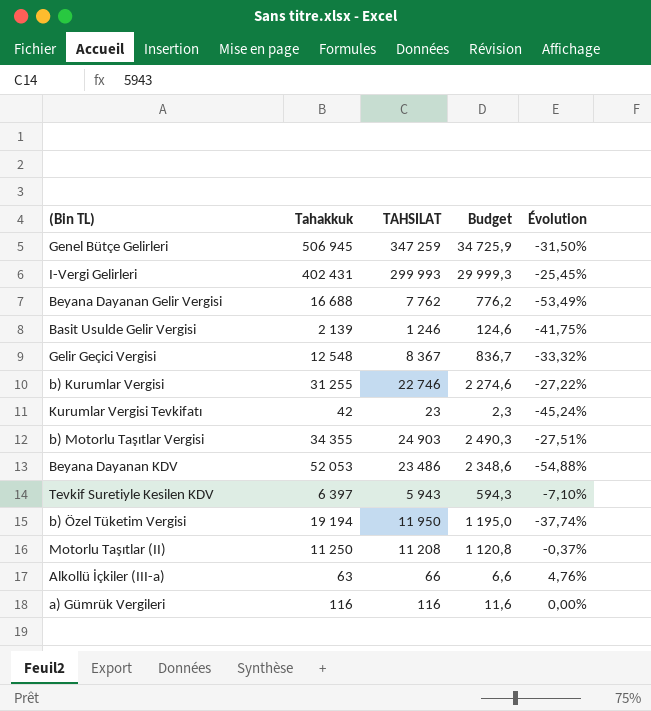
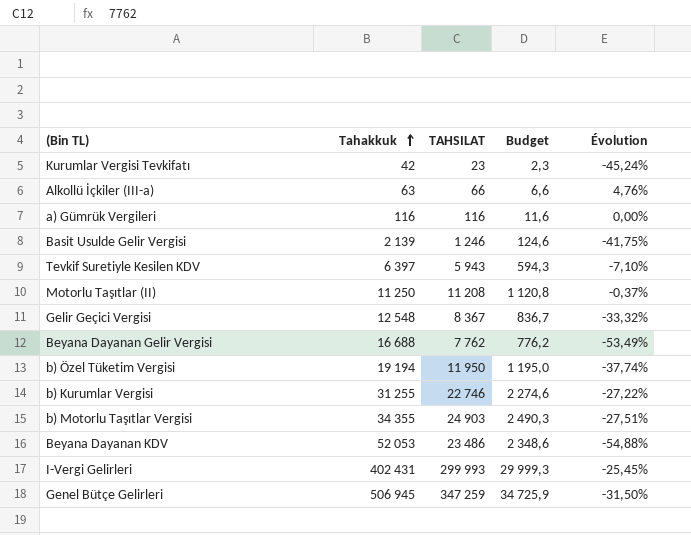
row order: none -> Tahakkuk ascending

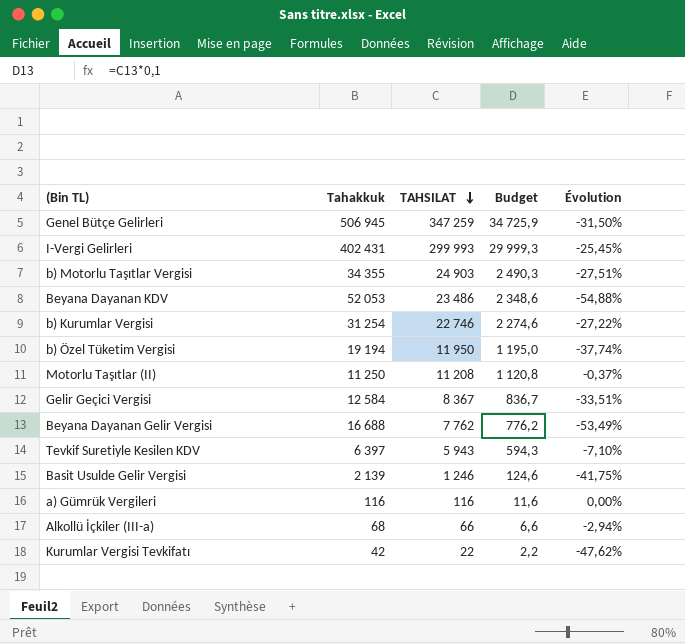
row order: Tahakkuk ascending -> TAHSILAT descending
b) Kurumlar Vergisi | Tahakkuk: 31 255 -> 31 254
Gelir Geçici Vergisi | Tahakkuk: 12 548 -> 12 584
Gelir Geçici Vergisi | Évolution: -33,32% -> -33,51%
Alkollü İçkiler (III-a) | Tahakkuk: 63 -> 68
Alkollü İçkiler (III-a) | Évolution: 4,76% -> -2,94%
Kurumlar Vergisi Tevkifatı | TAHSILAT: 23 -> 22
Kurumlar Vergisi Tevkifatı | Budget: 2,3 -> 2,2
Kurumlar Vergisi Tevkifatı | Évolution: -45,24% -> -47,62%

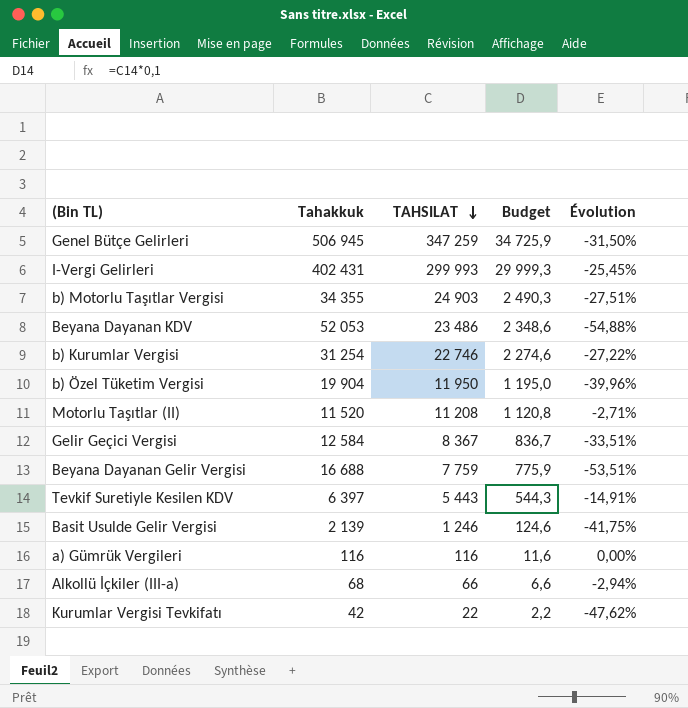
b) Özel Tüketim Vergisi | Tahakkuk: 19 194 -> 19 904
b) Özel Tüketim Vergisi | Évolution: -37,74% -> -39,96%
Motorlu Taşıtlar (II) | Tahakkuk: 11 250 -> 11 520
Motorlu Taşıtlar (II) | Évolution: -0,37% -> -2,71%
Beyana Dayanan Gelir Vergisi | TAHSILAT: 7 762 -> 7 759
Beyana Dayanan Gelir Vergisi | Budget: 776,2 -> 775,9
Beyana Dayanan Gelir Vergisi | Évolution: -53,49% -> -53,51%
Tevkif Suretiyle Kesilen KDV | TAHSILAT: 5 943 -> 5 443
Tevkif Suretiyle Kesilen KDV | Budget: 594,3 -> 544,3
Tevkif Suretiyle Kesilen KDV | Évolution: -7,10% -> -14,91%

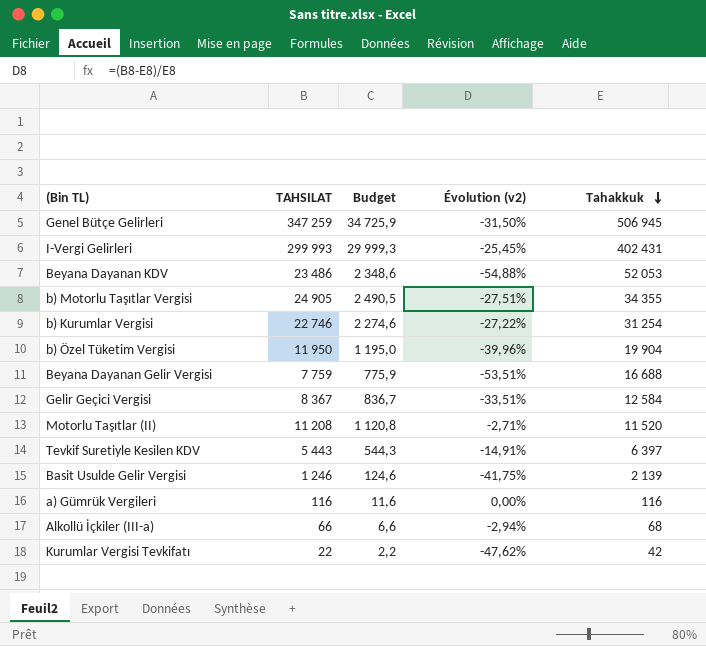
row order: TAHSILAT descending -> Tahakkuk descending
column name: Évolution -> Évolution (v2)
column Tahakkuk | position: 2 -> 5
b) Motorlu Taşıtlar Vergisi | TAHSILAT: 24 903 -> 24 905
b) Motorlu Taşıtlar Vergisi | Budget: 2 490,3 -> 2 490,5

